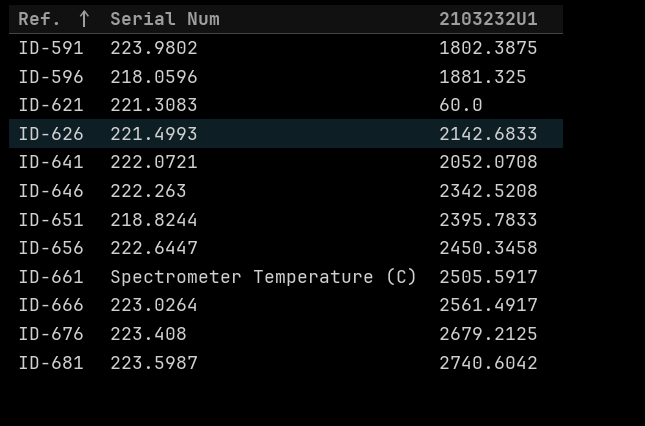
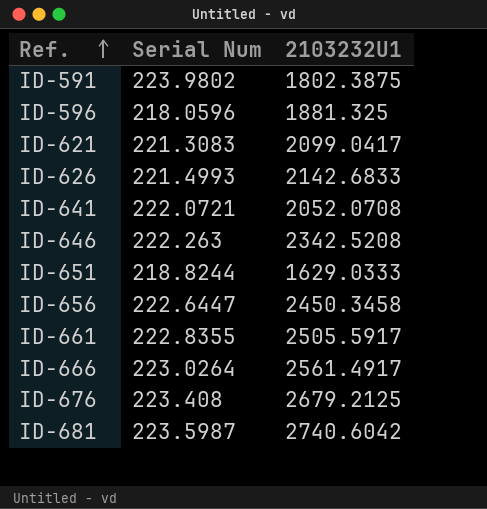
ID-621 | 2103232U1: 60.0 -> 2099.0417
ID-651 | 2103232U1: 2395.7833 -> 1629.0333
ID-661 | Serial Num: Spectrometer Temperature (C) -> 222.8355

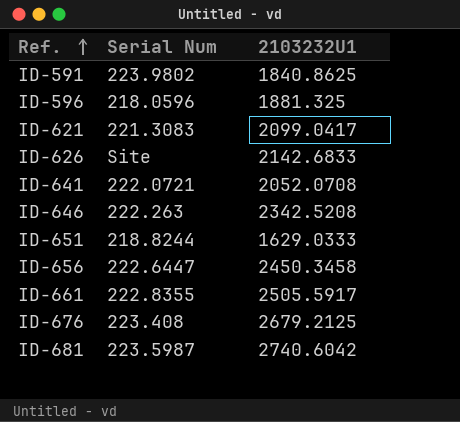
row ID-666: 223.0264 | 2561.4917 -> none
ID-591 | 2103232U1: 1802.3875 -> 1840.8625
ID-626 | Serial Num: 221.4993 -> Site

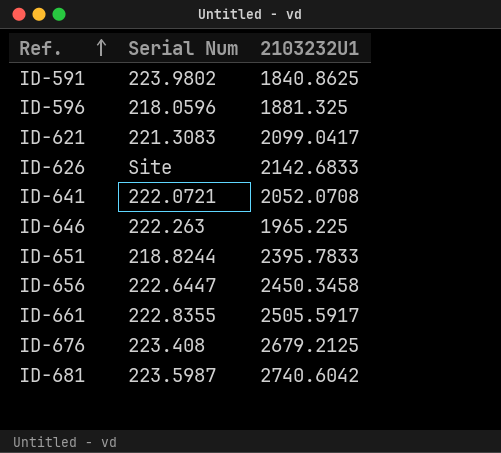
ID-646 | 2103232U1: 2342.5208 -> 1965.225
ID-651 | 2103232U1: 1629.0333 -> 2395.7833

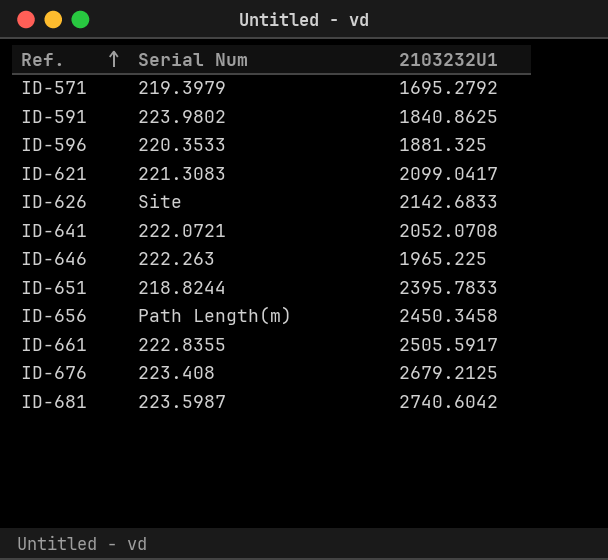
row ID-571: none -> 219.3979 | 1695.2792
ID-596 | Serial Num: 218.0596 -> 220.3533
ID-656 | Serial Num: 222.6447 -> Path Length(m)

